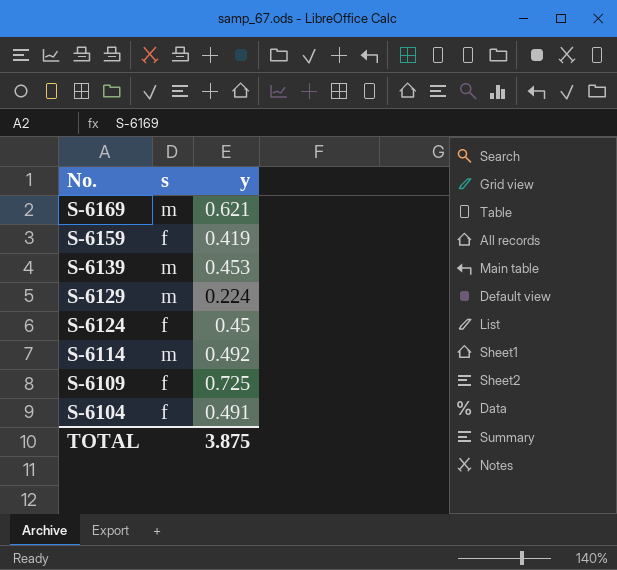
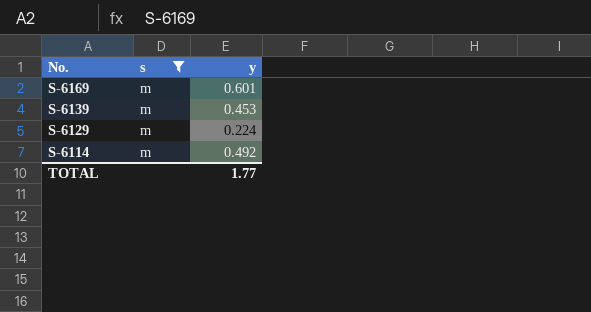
filter: none -> s = m
S-6169 | y: 0.621 -> 0.601
TOTAL | y: 3.875 -> 1.77

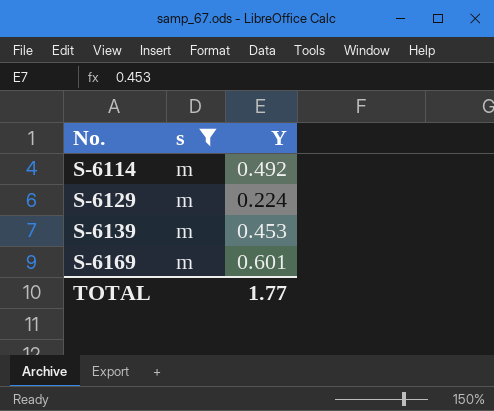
row order: No. descending -> No. ascending
column name: y -> Y

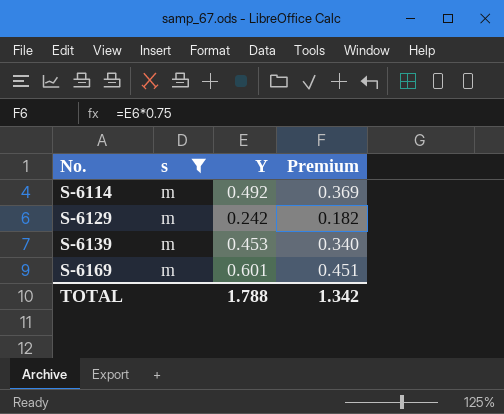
column Premium | formula: none -> [Y] * 0.75
S-6129 | Y: 0.224 -> 0.242
TOTAL | Y: 1.77 -> 1.788

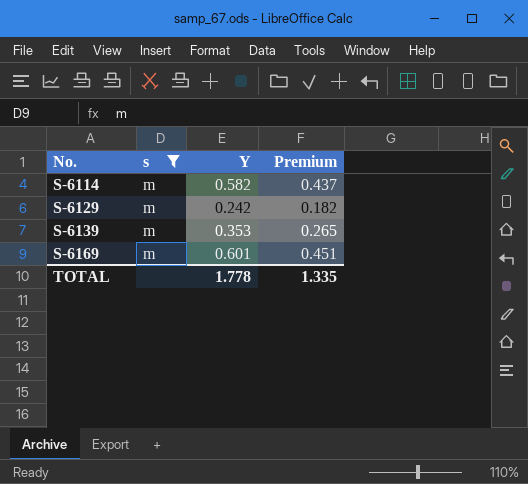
S-6114 | Y: 0.492 -> 0.582
S-6114 | Premium: 0.369 -> 0.437
S-6139 | Y: 0.453 -> 0.353
S-6139 | Premium: 0.340 -> 0.265
TOTAL | Y: 1.788 -> 1.778
TOTAL | Premium: 1.342 -> 1.335

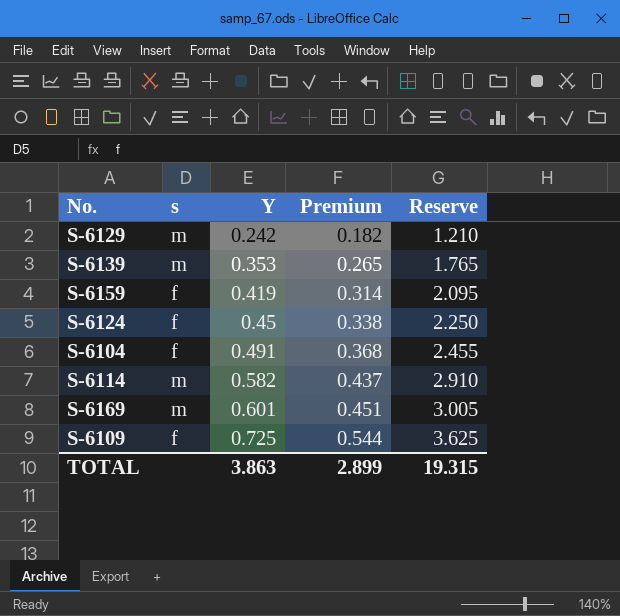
filter: s = m -> none
row order: No. ascending -> Y ascending
column Reserve | formula: none -> [Y] * 5
TOTAL | Y: 1.778 -> 3.863
TOTAL | Premium: 1.335 -> 2.899

